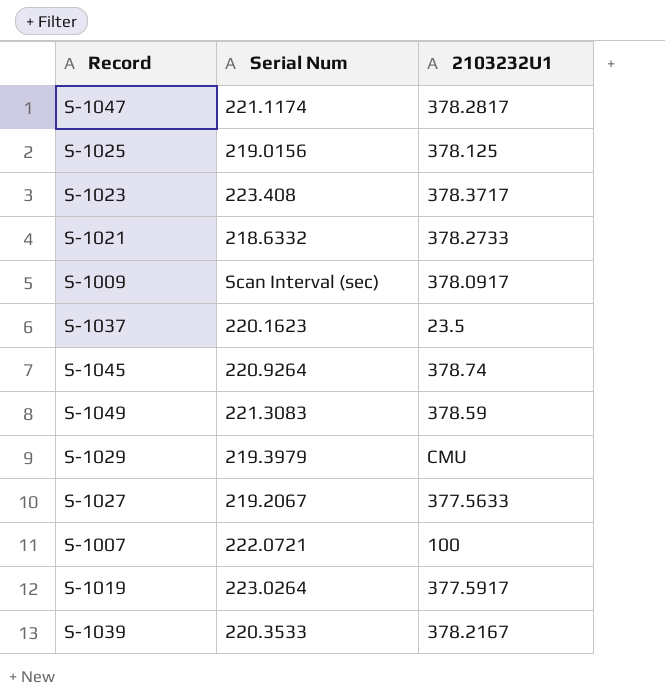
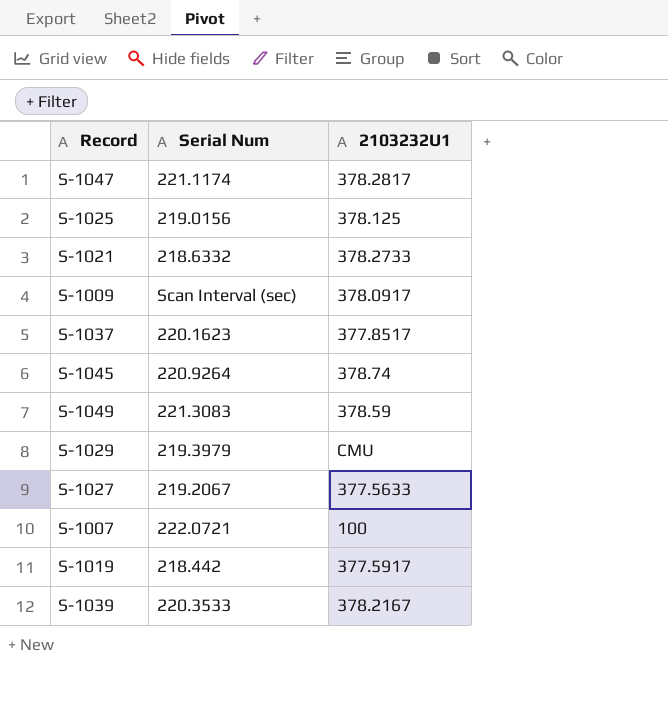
row S-1023: 223.408 | 378.3717 -> none
S-1037 | 2103232U1: 23.5 -> 377.8517
S-1019 | Serial Num: 223.0264 -> 218.442

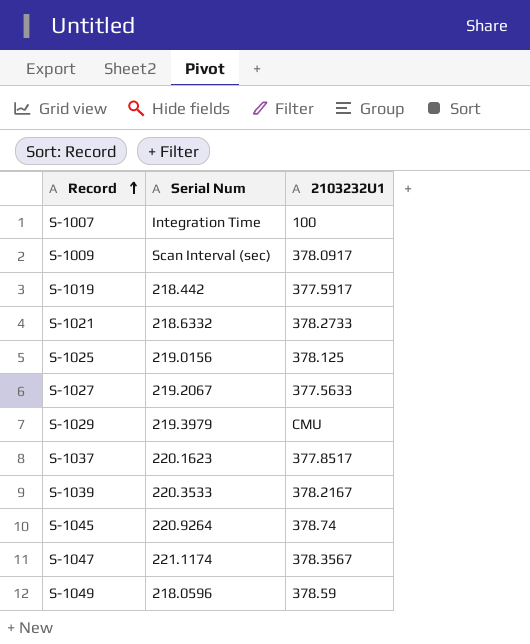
row order: none -> Record ascending
S-1007 | Serial Num: 222.0721 -> Integration Time
S-1047 | 2103232U1: 378.2817 -> 378.3567
S-1049 | Serial Num: 221.3083 -> 218.0596

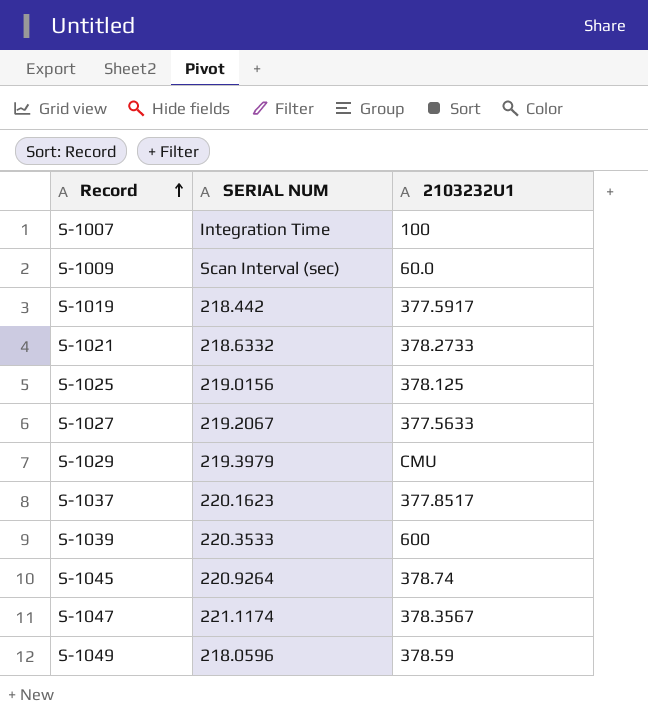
column name: Serial Num -> SERIAL NUM
S-1009 | 2103232U1: 378.0917 -> 60.0
S-1039 | 2103232U1: 378.2167 -> 600

